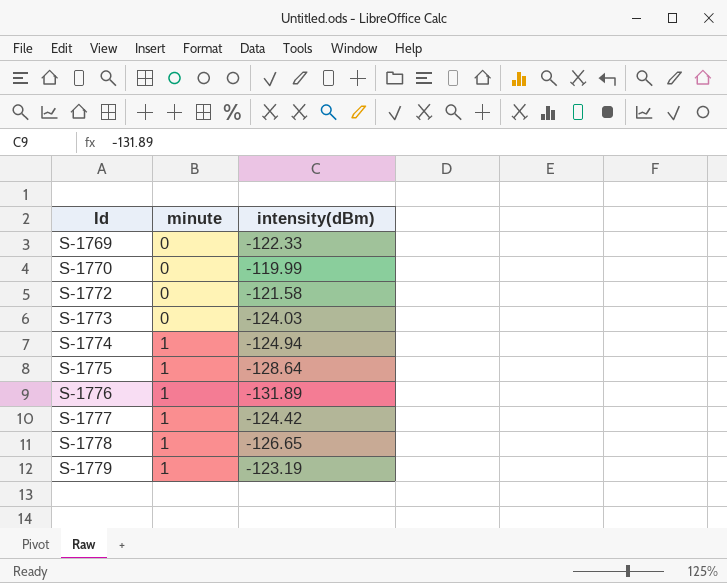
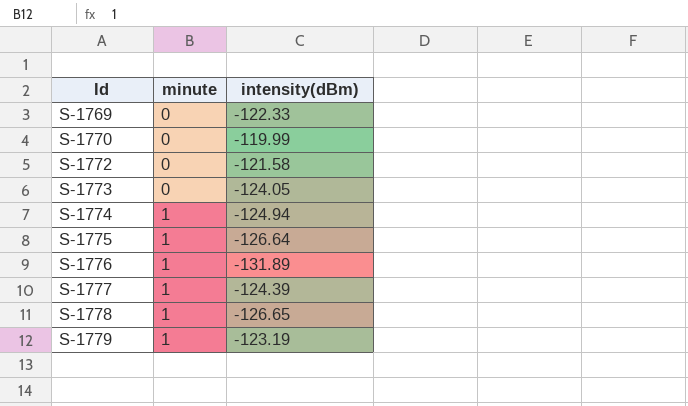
S-1773 | intensity(dBm): -124.03 -> -124.05
S-1775 | intensity(dBm): -128.64 -> -126.64
S-1777 | intensity(dBm): -124.42 -> -124.39

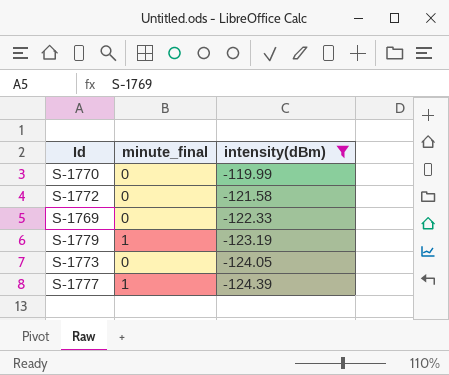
filter: none -> intensity(dBm) >= -124.39
row order: Id ascending -> intensity(dBm) descending
column name: minute -> minute_final

